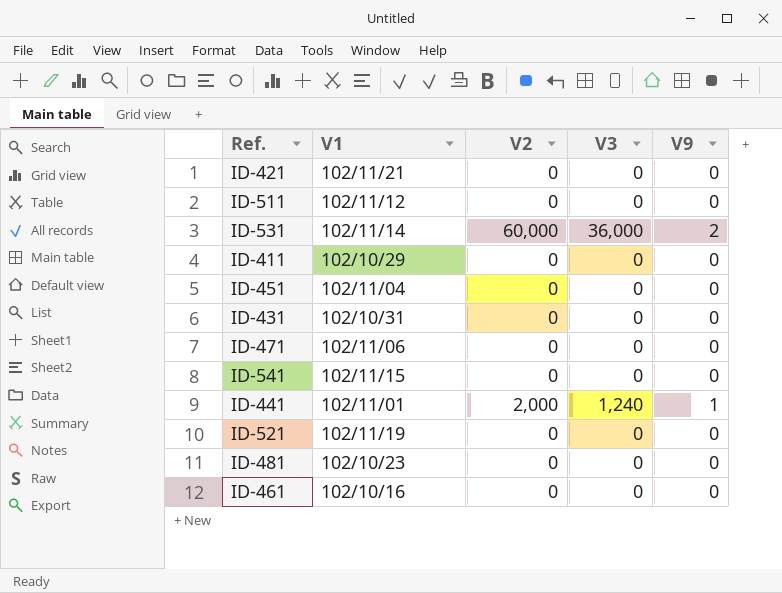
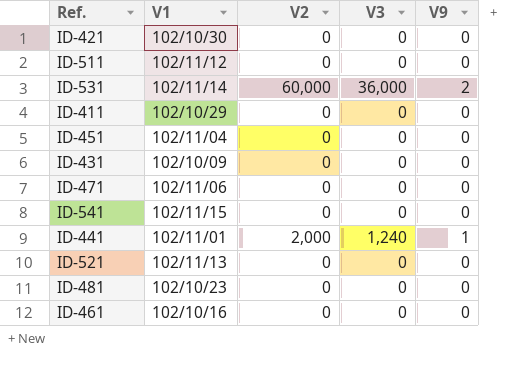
ID-421 | V1: 102/11/21 -> 102/10/30
ID-431 | V1: 102/10/31 -> 102/10/09
ID-521 | V1: 102/11/19 -> 102/11/13

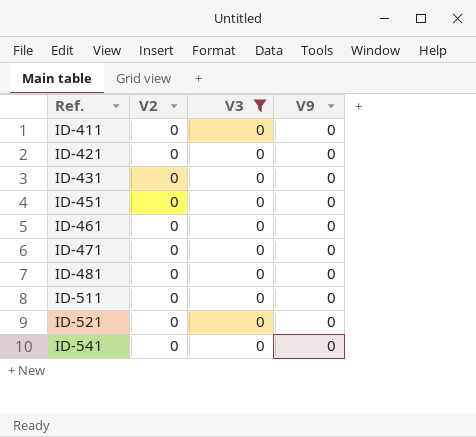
filter: none -> V3 = 0
row order: none -> Ref. ascending
column V1 | position: 2 -> none

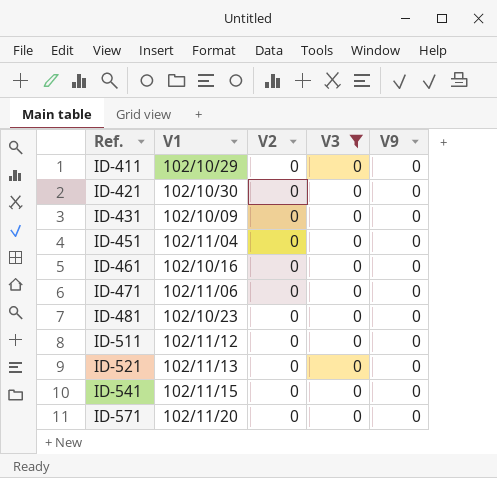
column V1 | position: none -> 2
row ID-571: none -> 102/11/20 | 0 | 0 | 0

